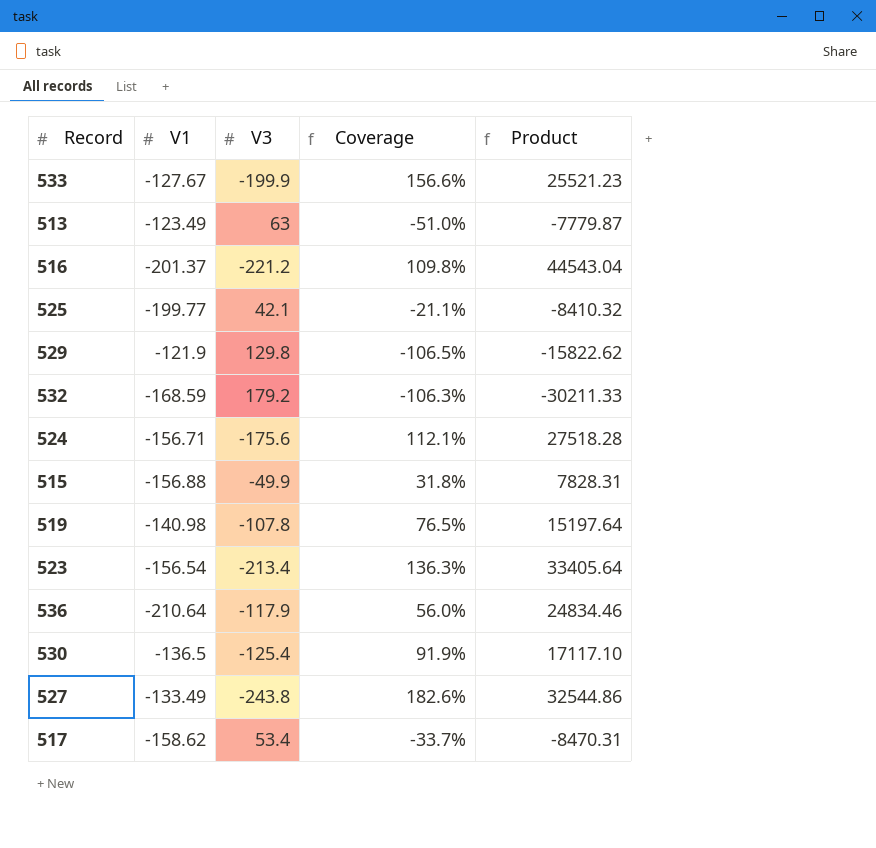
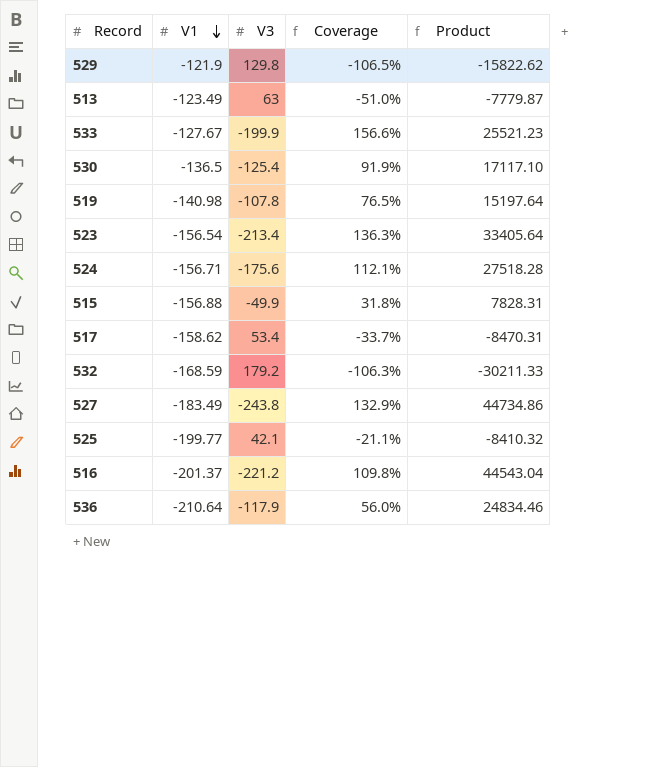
row order: none -> V1 descending
527 | V1: -133.49 -> -183.49
527 | Coverage: 182.6% -> 132.9%
527 | Product: 32544.86 -> 44734.86

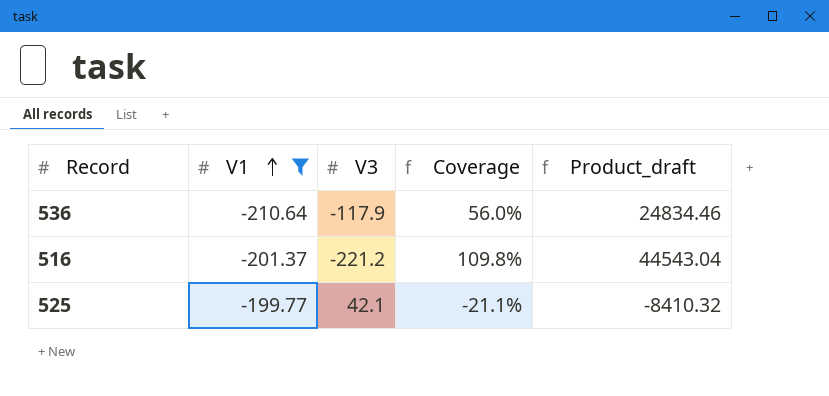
filter: none -> V1 <= -199.77
row order: V1 descending -> V1 ascending
column name: Product -> Product_draft

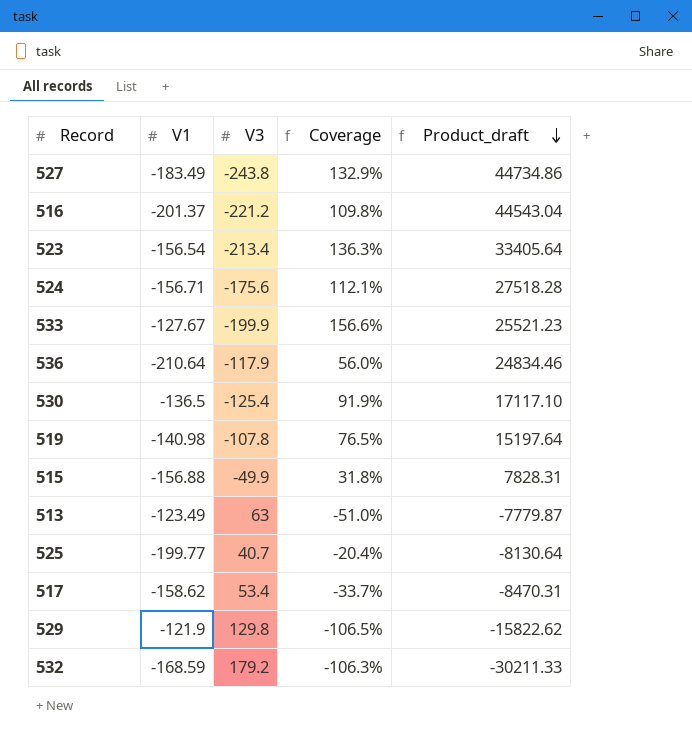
filter: V1 <= -199.77 -> none
row order: V1 ascending -> Product_draft descending
525 | V3: 42.1 -> 40.7
525 | Coverage: -21.1% -> -20.4%
525 | Product_draft: -8410.32 -> -8130.64

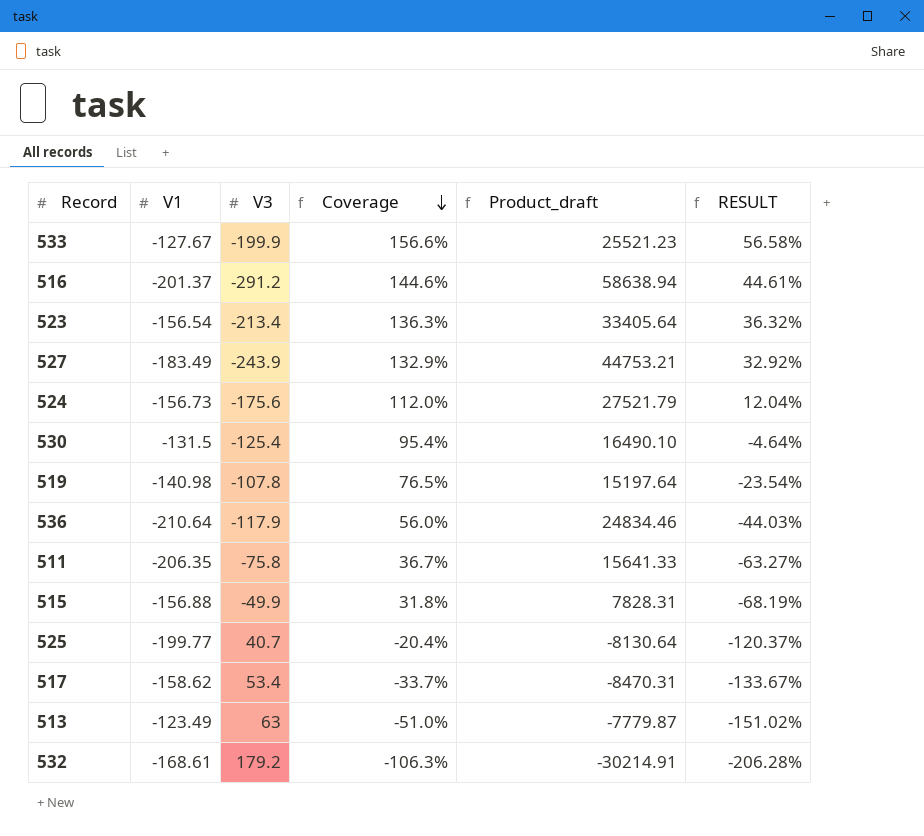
row order: Product_draft descending -> Coverage descending
column RESULT | formula: none -> ([V3] - [V1]) / [V1]
row 529: -121.9 | 129.8 | -106.5% | -15822.62 -> none
516 | V3: -221.2 -> -291.2
516 | Coverage: 109.8% -> 144.6%
516 | Product_draft: 44543.04 -> 58638.94
527 | V3: -243.8 -> -243.9
527 | Product_draft: 44734.86 -> 44753.21
524 | V1: -156.71 -> -156.73
524 | Coverage: 112.1% -> 112.0%
524 | Product_draft: 27518.28 -> 27521.79
530 | V1: -136.5 -> -131.5
530 | Coverage: 91.9% -> 95.4%
530 | Product_draft: 17117.10 -> 16490.10
row 511: none -> -206.35 | -75.8 | 36.7% | 15641.33 | -63.27%
532 | V1: -168.59 -> -168.61
532 | Product_draft: -30211.33 -> -30214.91

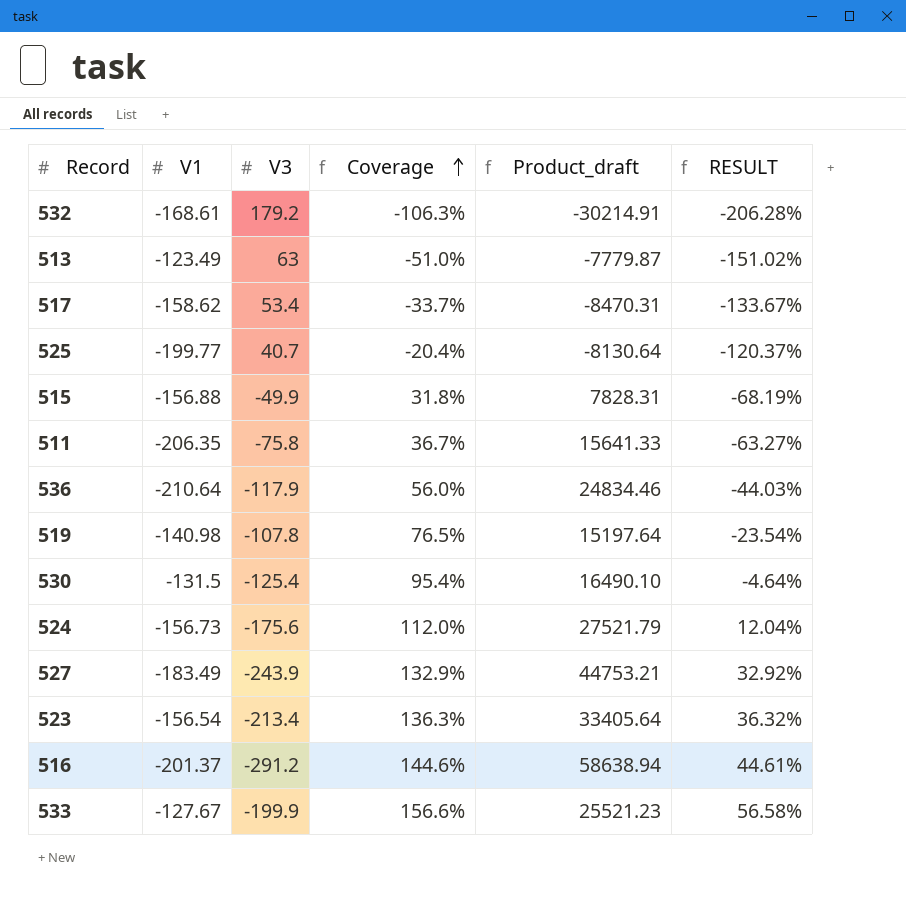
row order: Coverage descending -> Coverage ascending

